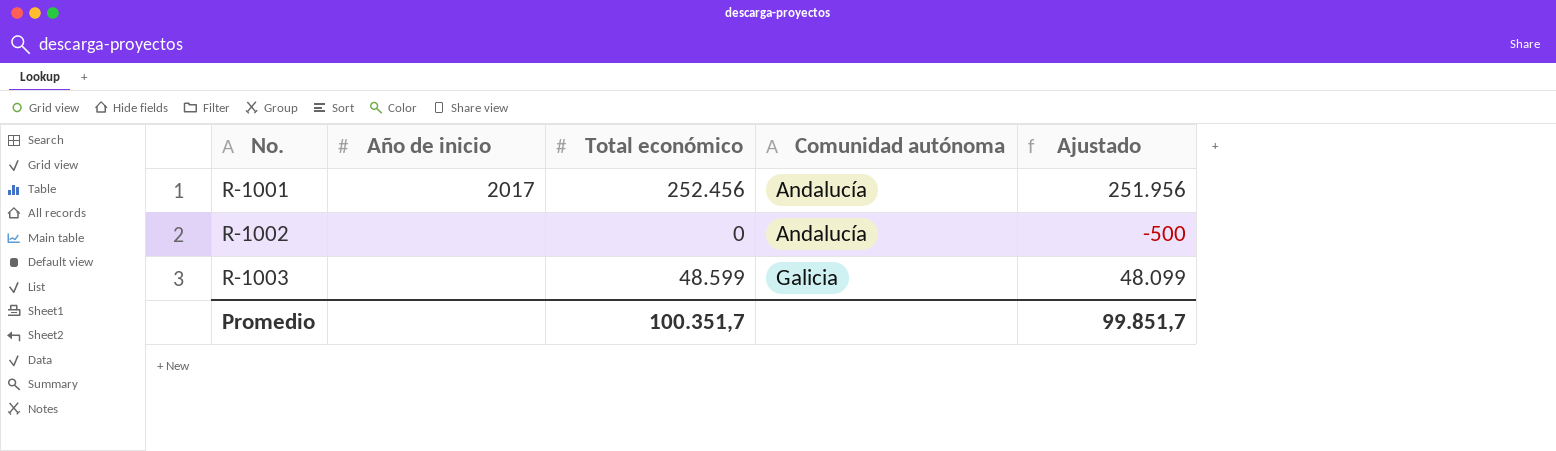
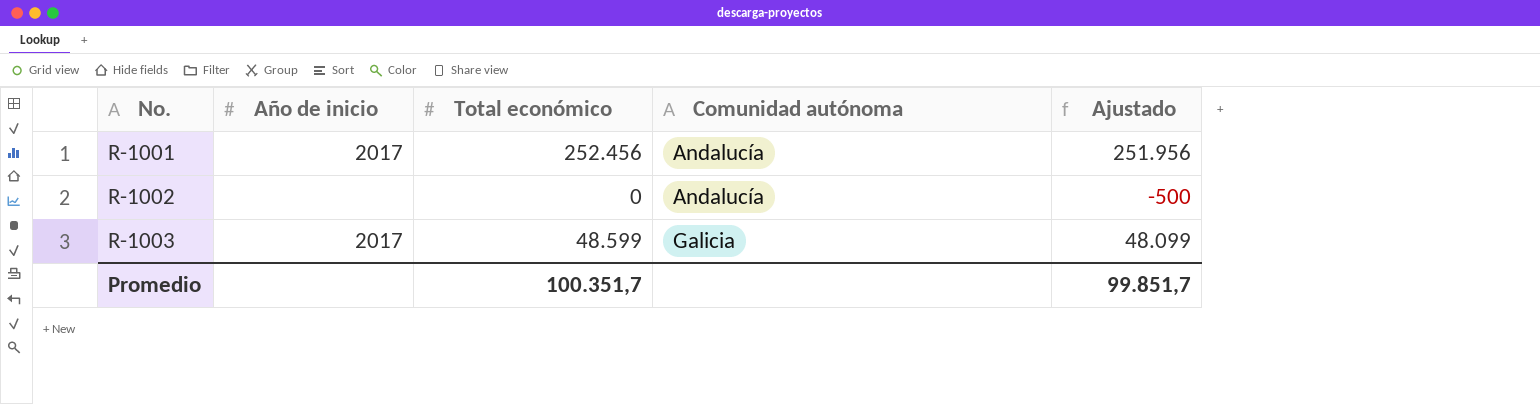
R-1003 | Año de inicio: none -> 2017

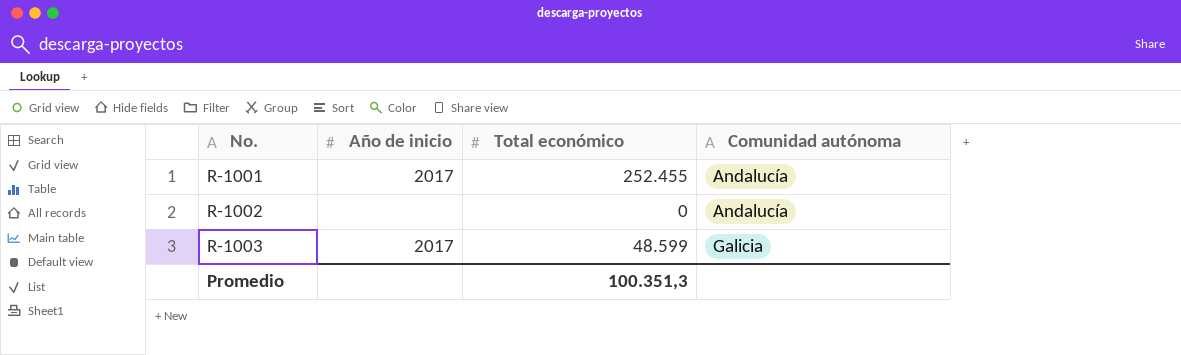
column Ajustado | formula: [Total económico] - 500 -> none
R-1001 | Total económico: 252.456 -> 252.455
Promedio | Total económico: 100.351,7 -> 100.351,3

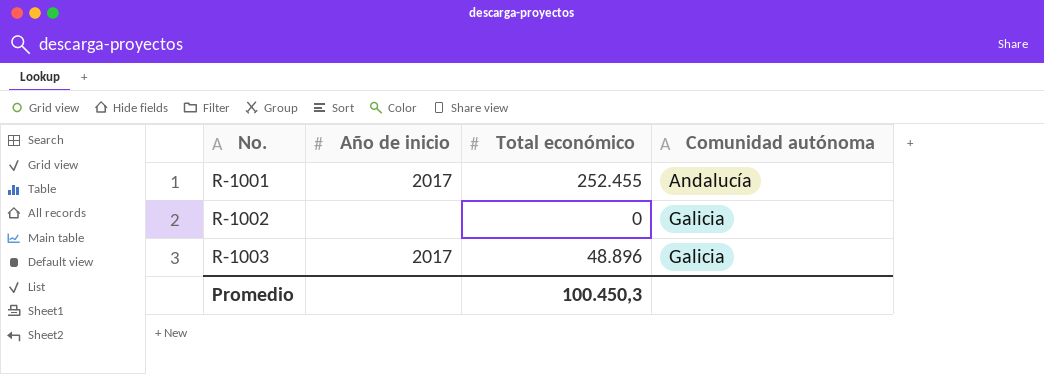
R-1002 | Comunidad autónoma: Andalucía -> Galicia
R-1003 | Total económico: 48.599 -> 48.896
Promedio | Total económico: 100.351,3 -> 100.450,3

